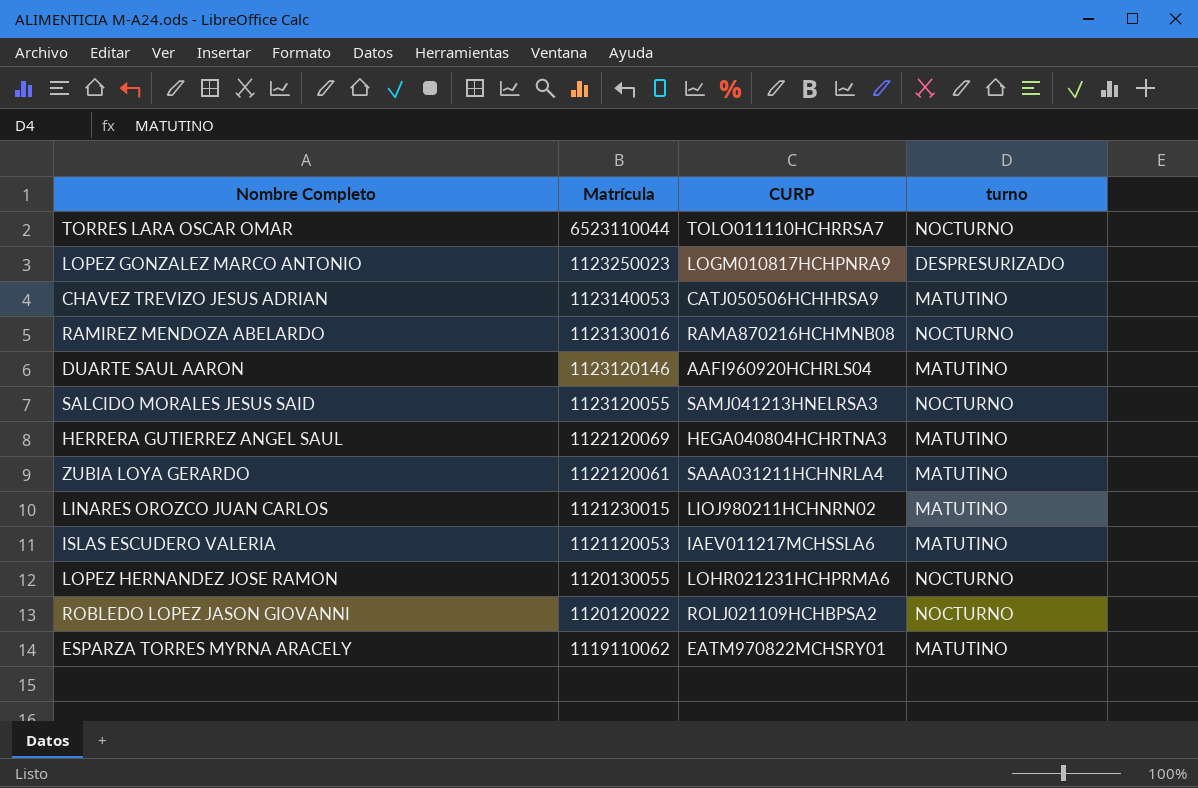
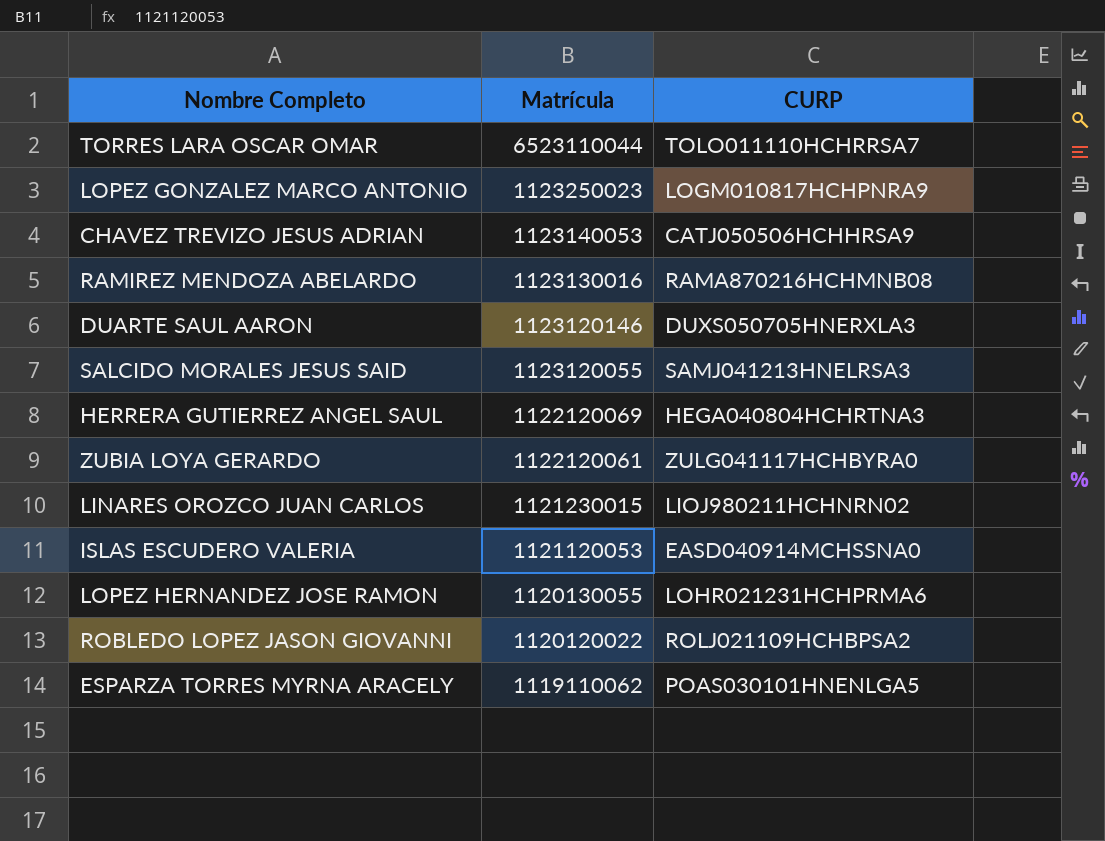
column turno | position: 4 -> none
DUARTE SAUL AARON | CURP: AAFI960920HCHRLS04 -> DUXS050705HNERXLA3
ZUBIA LOYA GERARDO | CURP: SAAA031211HCHNRLA4 -> ZULG041117HCHBYRA0
ISLAS ESCUDERO VALERIA | CURP: IAEV011217MCHSSLA6 -> EASD040914MCHSSNA0
ESPARZA TORRES MYRNA ARACELY | CURP: EATM970822MCHSRY01 -> POAS030101HNENLGA5

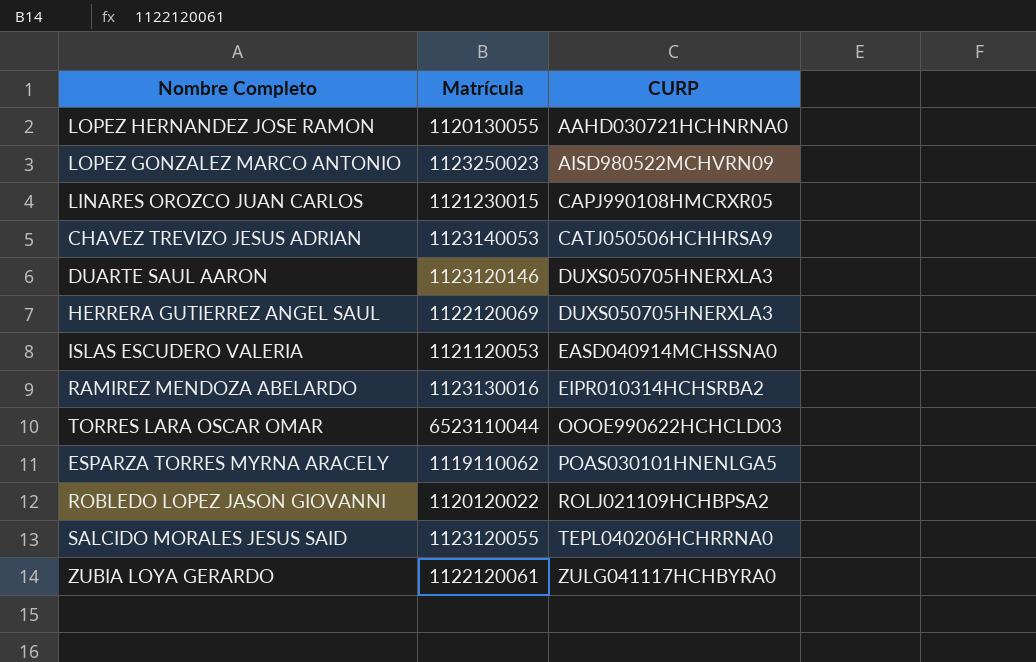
row order: Matrícula descending -> CURP ascending
LOPEZ HERNANDEZ JOSE RAMON | CURP: LOHR021231HCHPRMA6 -> AAHD030721HCHNRNA0
LOPEZ GONZALEZ MARCO ANTONIO | CURP: LOGM010817HCHPNRA9 -> AISD980522MCHVRN09
LINARES OROZCO JUAN CARLOS | CURP: LIOJ980211HCHNRN02 -> CAPJ990108HMCRXR05
HERRERA GUTIERREZ ANGEL SAUL | CURP: HEGA040804HCHRTNA3 -> DUXS050705HNERXLA3
RAMIREZ MENDOZA ABELARDO | CURP: RAMA870216HCHMNB08 -> EIPR010314HCHSRBA2
TORRES LARA OSCAR OMAR | CURP: TOLO011110HCHRRSA7 -> OOOE990622HCHCLD03
SALCIDO MORALES JESUS SAID | CURP: SAMJ041213HNELRSA3 -> TEPL040206HCHRRNA0

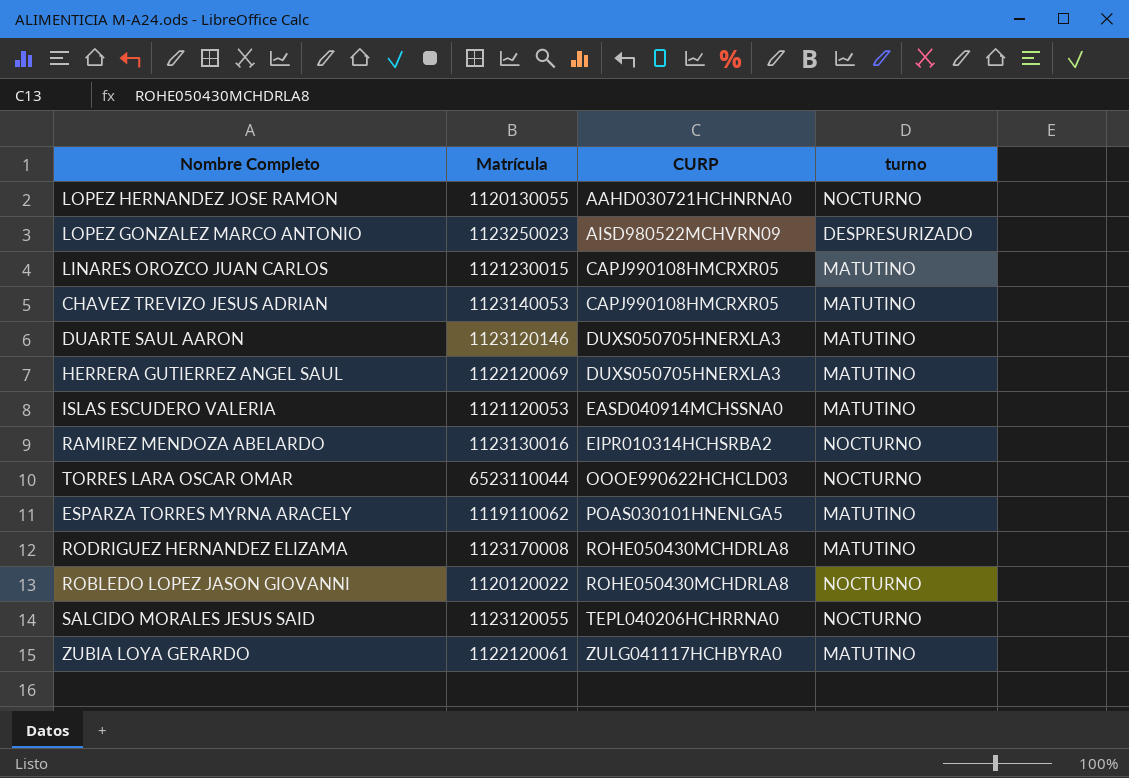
column turno | position: none -> 4
CHAVEZ TREVIZO JESUS ADRIAN | CURP: CATJ050506HCHHRSA9 -> CAPJ990108HMCRXR05
row RODRIGUEZ HERNANDEZ ELIZAMA: none -> 1123170008 | ROHE050430MCHDRLA8 | MATUTINO
ROBLEDO LOPEZ JASON GIOVANNI | CURP: ROLJ021109HCHBPSA2 -> ROHE050430MCHDRLA8

